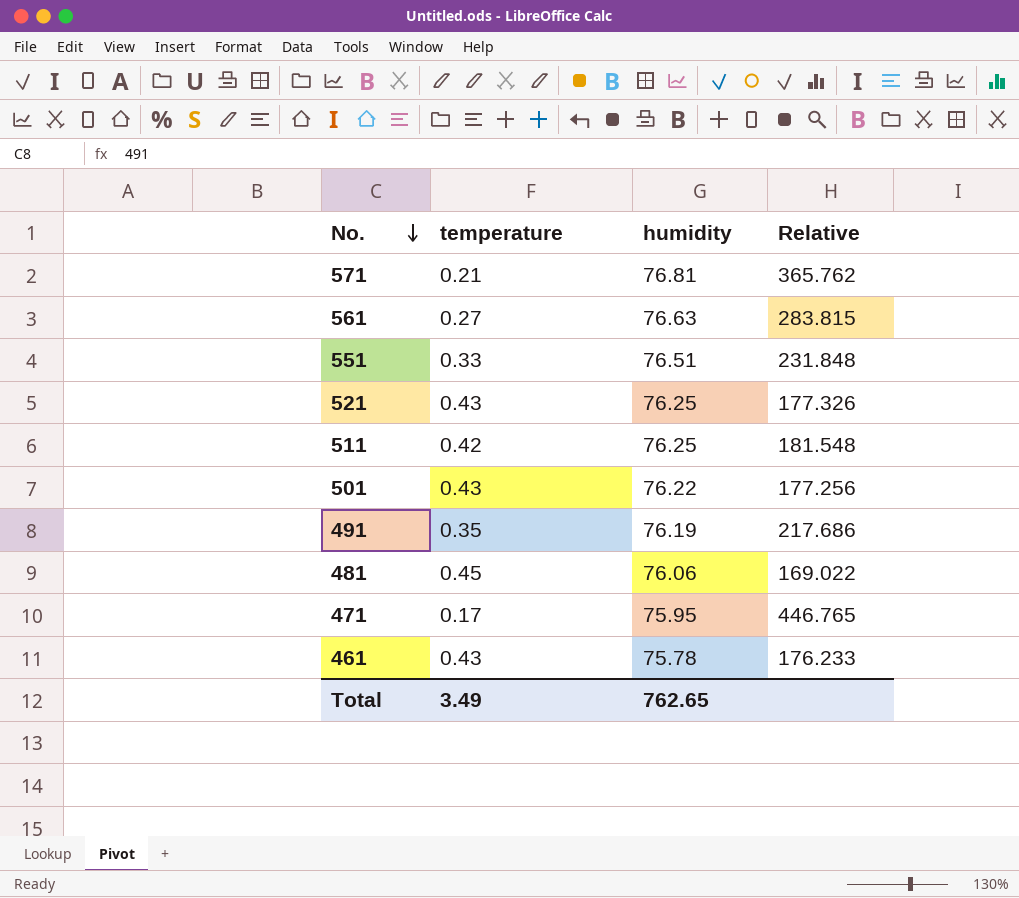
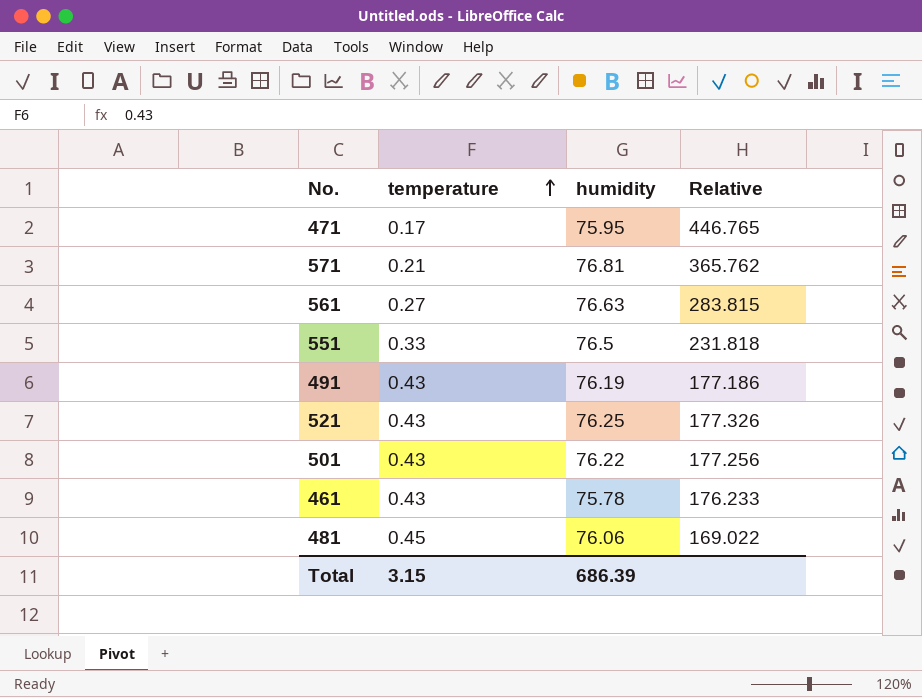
row order: No. descending -> temperature ascending
row 511: 0.42 | 76.25 | 181.548 -> none
551 | humidity: 76.51 -> 76.5
551 | Relative: 231.848 -> 231.818
491 | temperature: 0.35 -> 0.43
491 | Relative: 217.686 -> 177.186
Total | temperature: 3.49 -> 3.15
Total | humidity: 762.65 -> 686.39

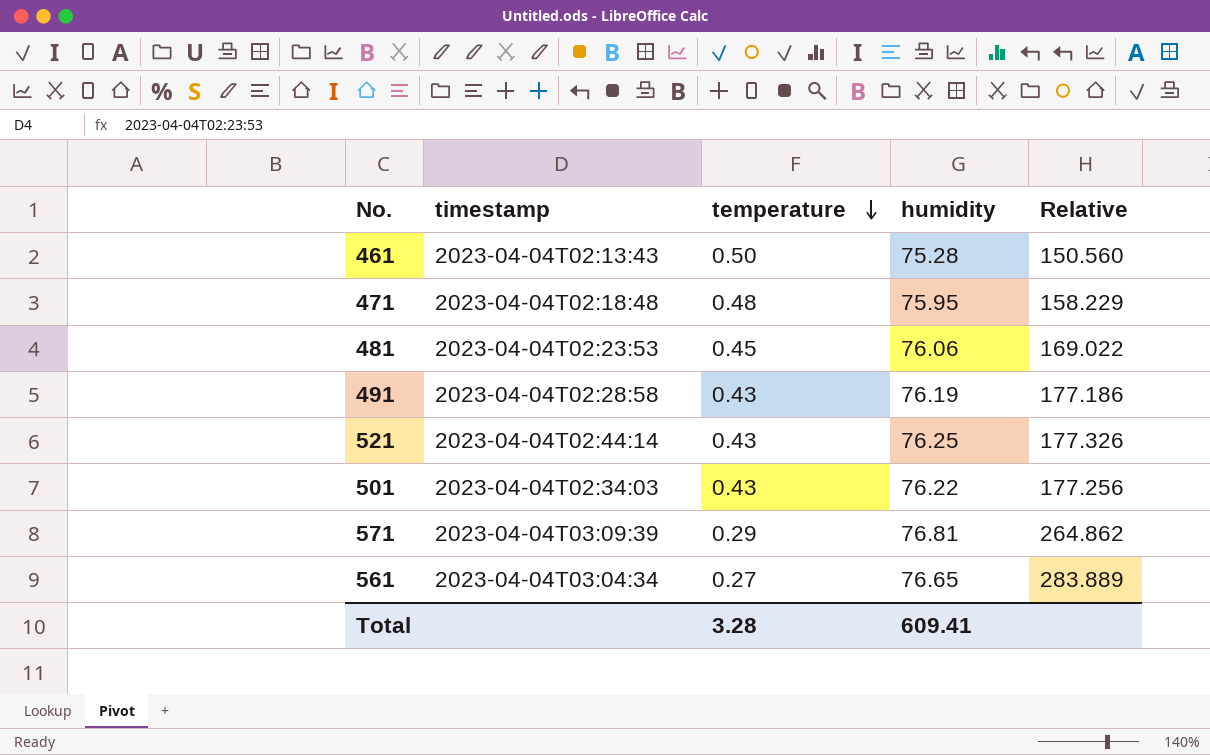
row order: temperature ascending -> temperature descending
column timestamp | position: none -> 2
row 551: 0.33 | 76.5 | 231.818 -> none
461 | temperature: 0.43 -> 0.50
461 | humidity: 75.78 -> 75.28
461 | Relative: 176.233 -> 150.560
471 | temperature: 0.17 -> 0.48
471 | Relative: 446.765 -> 158.229
571 | temperature: 0.21 -> 0.29
571 | Relative: 365.762 -> 264.862
561 | humidity: 76.63 -> 76.65
561 | Relative: 283.815 -> 283.889
Total | temperature: 3.15 -> 3.28
Total | humidity: 686.39 -> 609.41

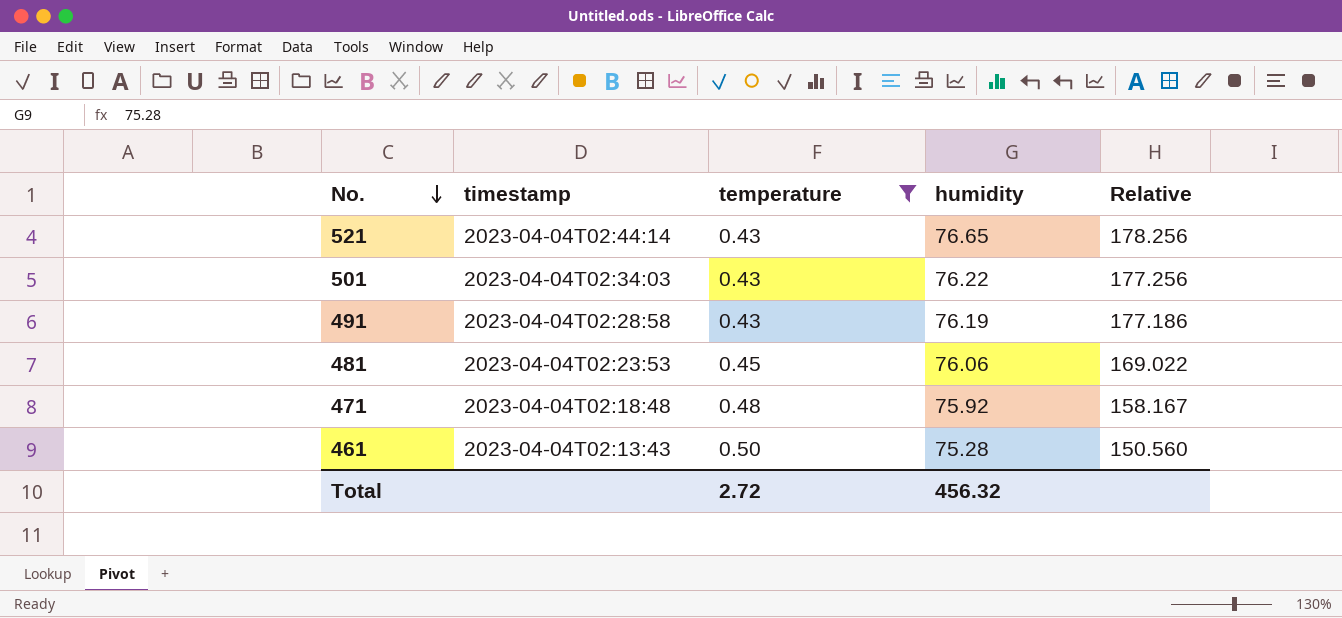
filter: none -> temperature >= 0.43
row order: temperature descending -> No. descending
521 | humidity: 76.25 -> 76.65
521 | Relative: 177.326 -> 178.256
471 | humidity: 75.95 -> 75.92
471 | Relative: 158.229 -> 158.167
Total | temperature: 3.28 -> 2.72
Total | humidity: 609.41 -> 456.32

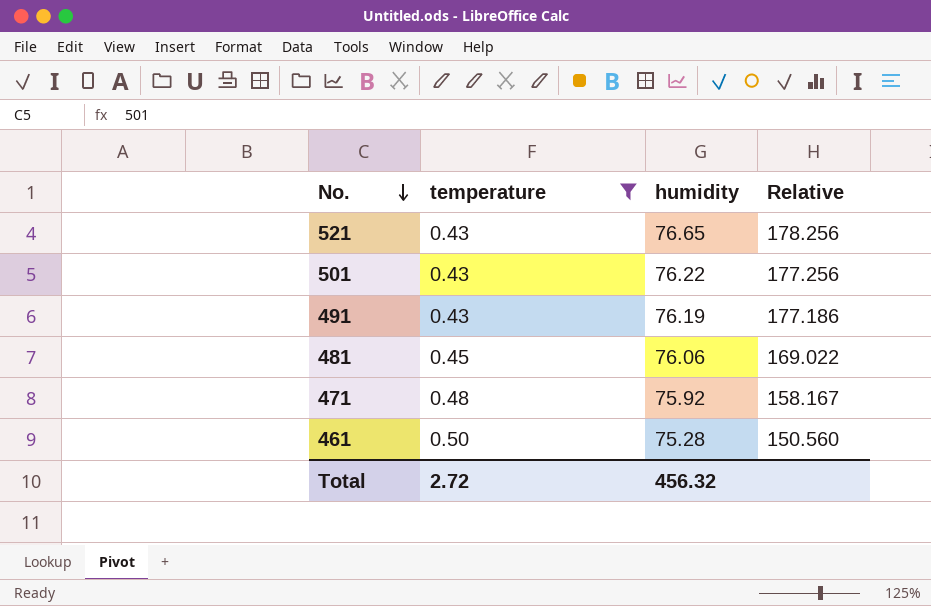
column timestamp | position: 2 -> none

